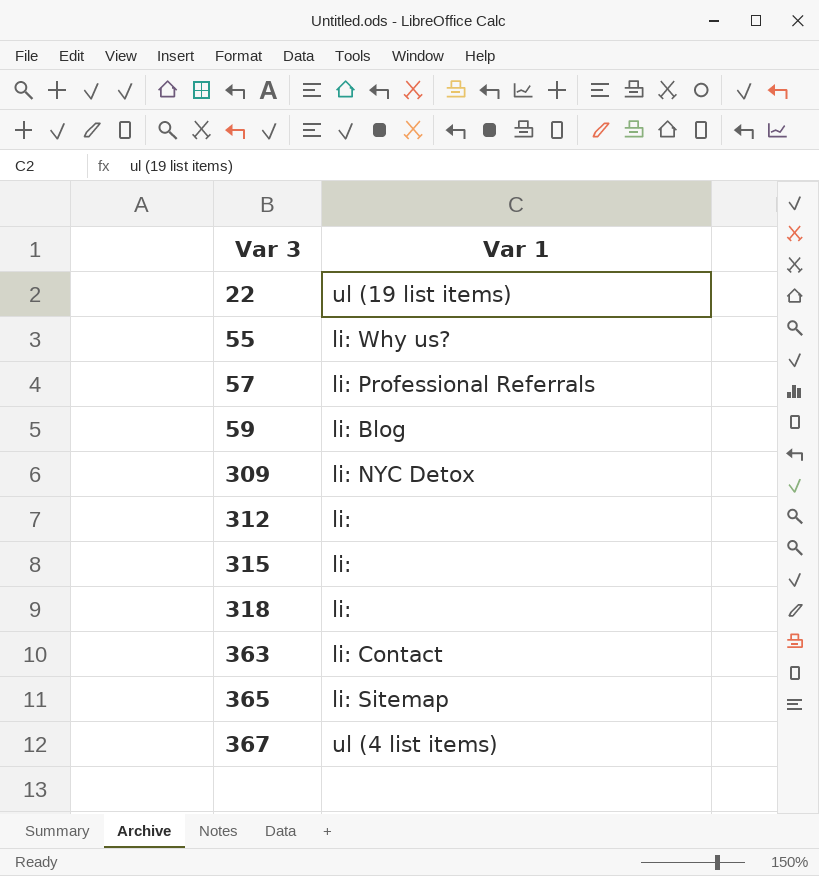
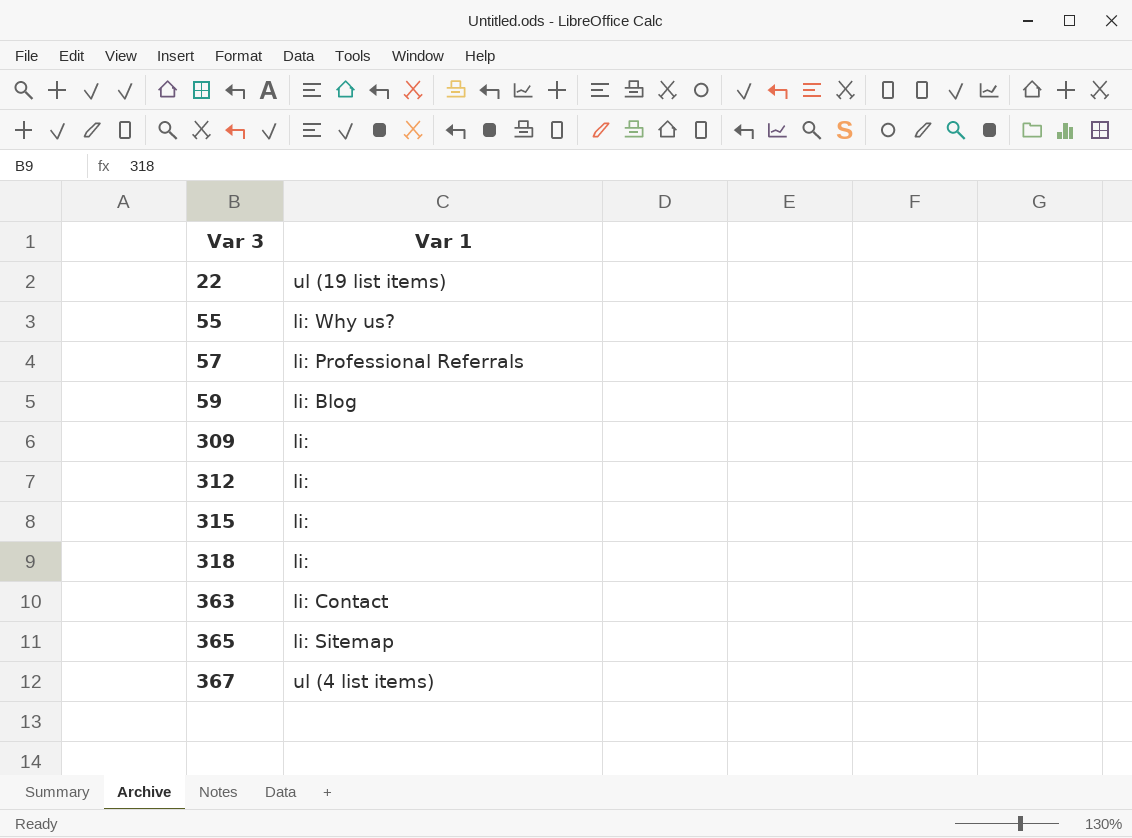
309 | Var 1: li: NYC Detox -> li:

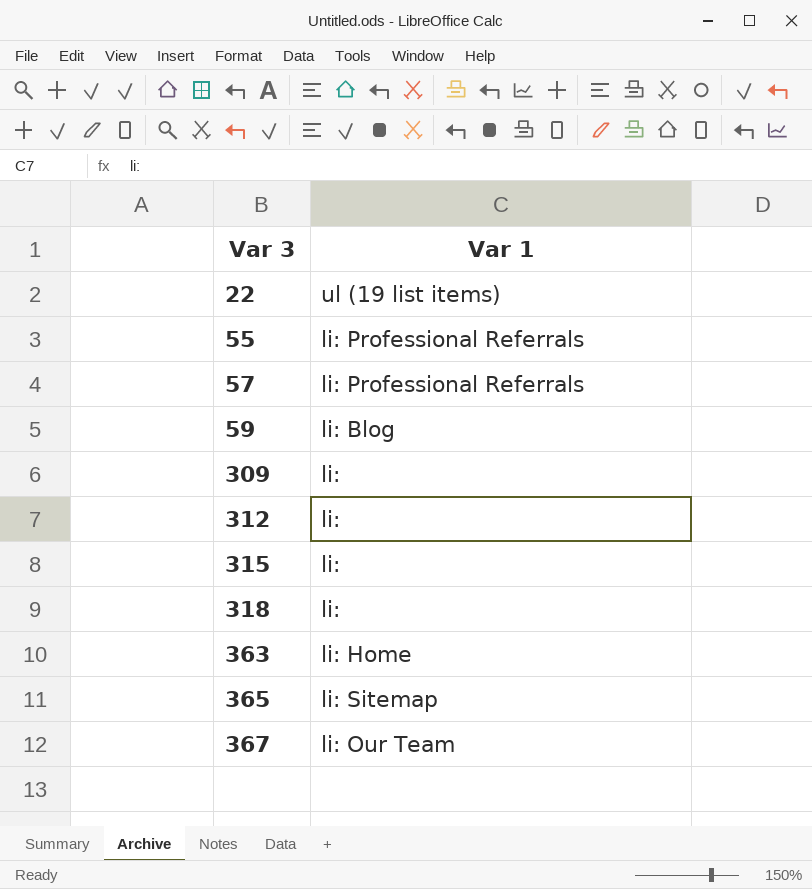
55 | Var 1: li: Why us? -> li: Professional Referrals
363 | Var 1: li: Contact -> li: Home
367 | Var 1: ul (4 list items) -> li: Our Team

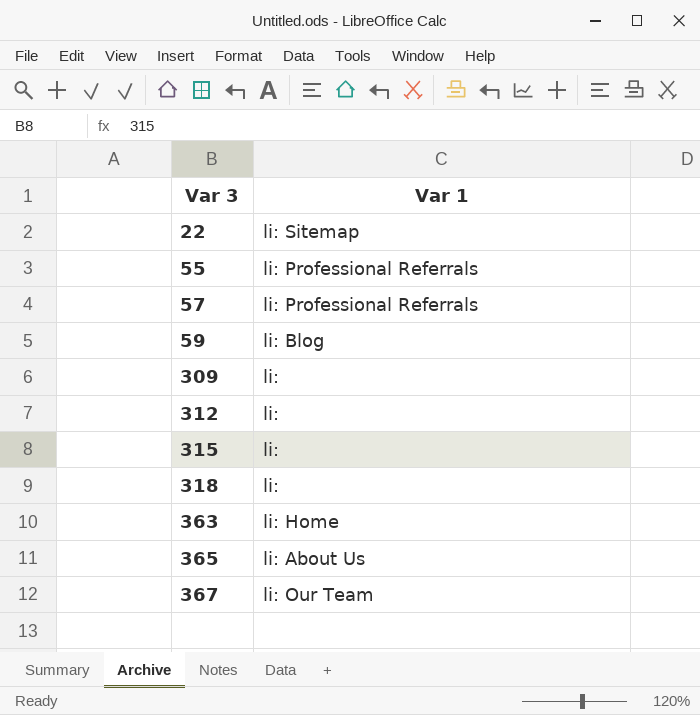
22 | Var 1: ul (19 list items) -> li: Sitemap
365 | Var 1: li: Sitemap -> li: About Us

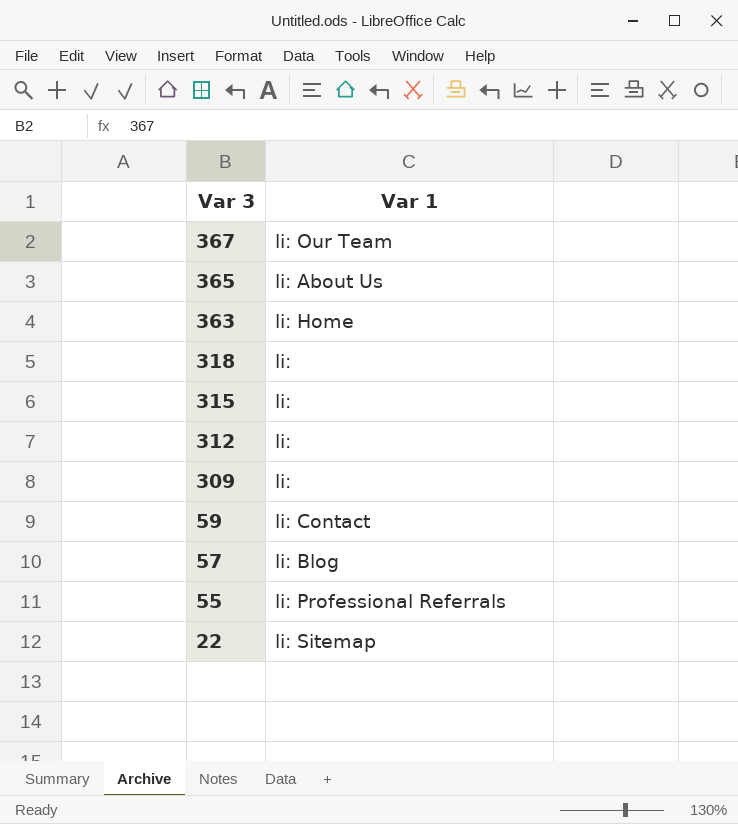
row order: Var 3 ascending -> Var 3 descending
59 | Var 1: li: Blog -> li: Contact
57 | Var 1: li: Professional Referrals -> li: Blog

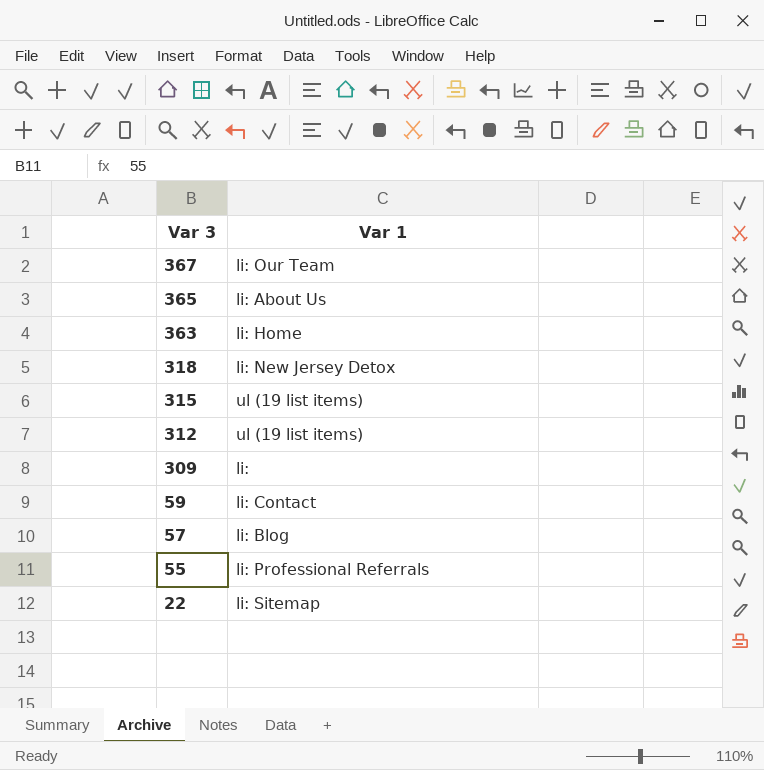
318 | Var 1: li: -> li: New Jersey Detox
315 | Var 1: li: -> ul (19 list items)
312 | Var 1: li: -> ul (19 list items)

